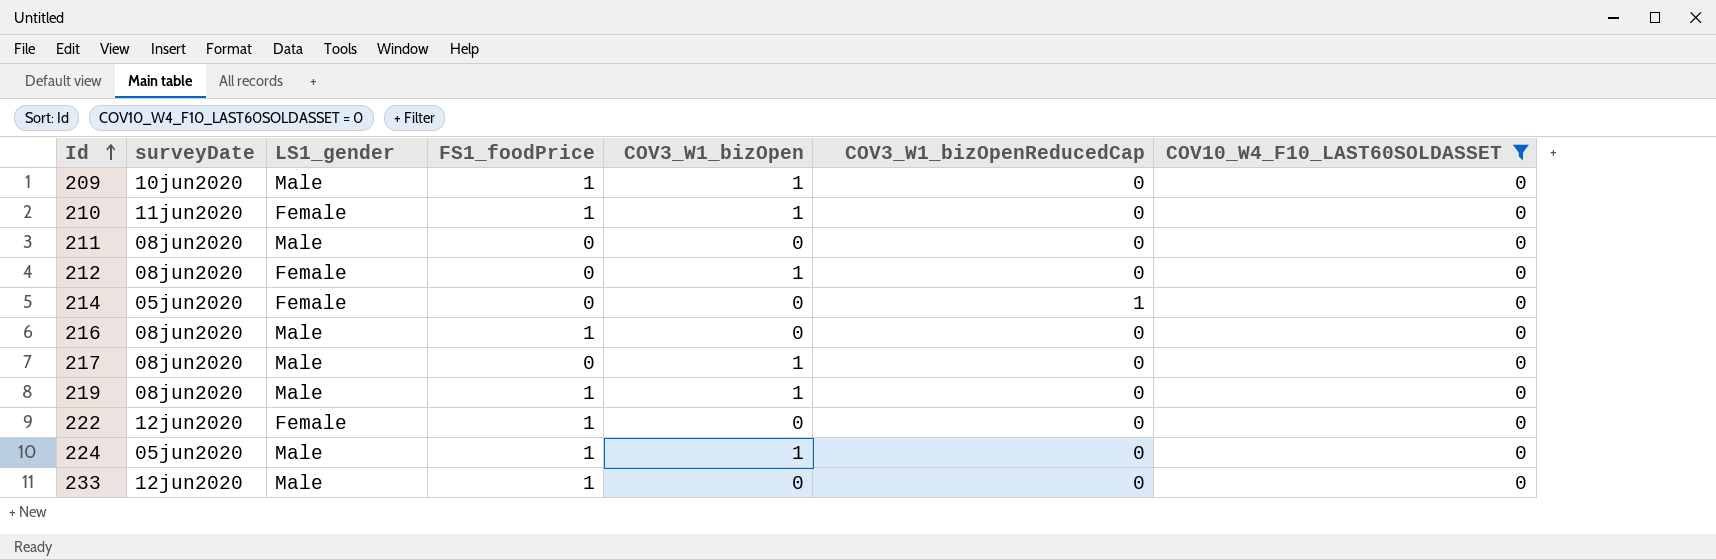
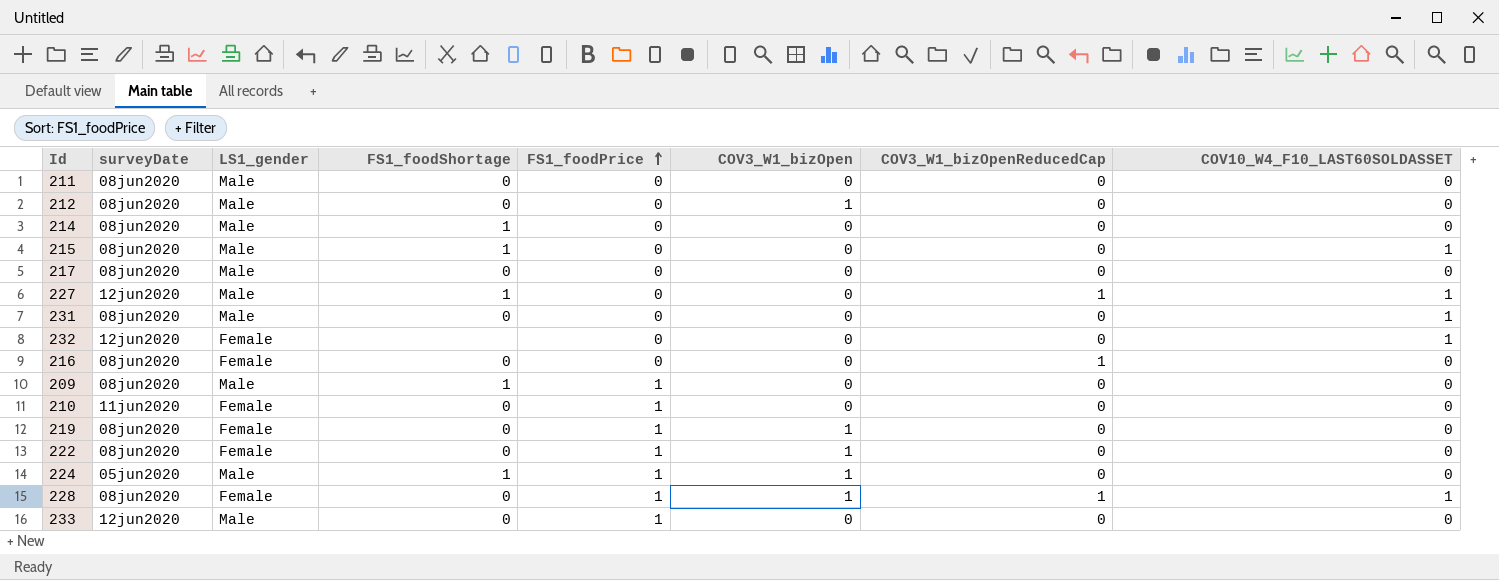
filter: COV10_W4_F10_LAST60SOLDASSET = 0 -> none
row order: Id ascending -> FS1_foodPrice ascending
column FS1_foodShortage | position: none -> 4
212 | LS1_gender: Female -> Male
214 | surveyDate: 05jun2020 -> 08jun2020
214 | LS1_gender: Female -> Male
214 | COV3_W1_bizOpenReducedCap: 1 -> 0
217 | COV3_W1_bizOpen: 1 -> 0
216 | LS1_gender: Male -> Female
216 | FS1_foodPrice: 1 -> 0
216 | COV3_W1_bizOpenReducedCap: 0 -> 1
209 | surveyDate: 10jun2020 -> 08jun2020
209 | COV3_W1_bizOpen: 1 -> 0
210 | COV3_W1_bizOpen: 1 -> 0
219 | LS1_gender: Male -> Female
222 | surveyDate: 12jun2020 -> 08jun2020
222 | COV3_W1_bizOpen: 0 -> 1

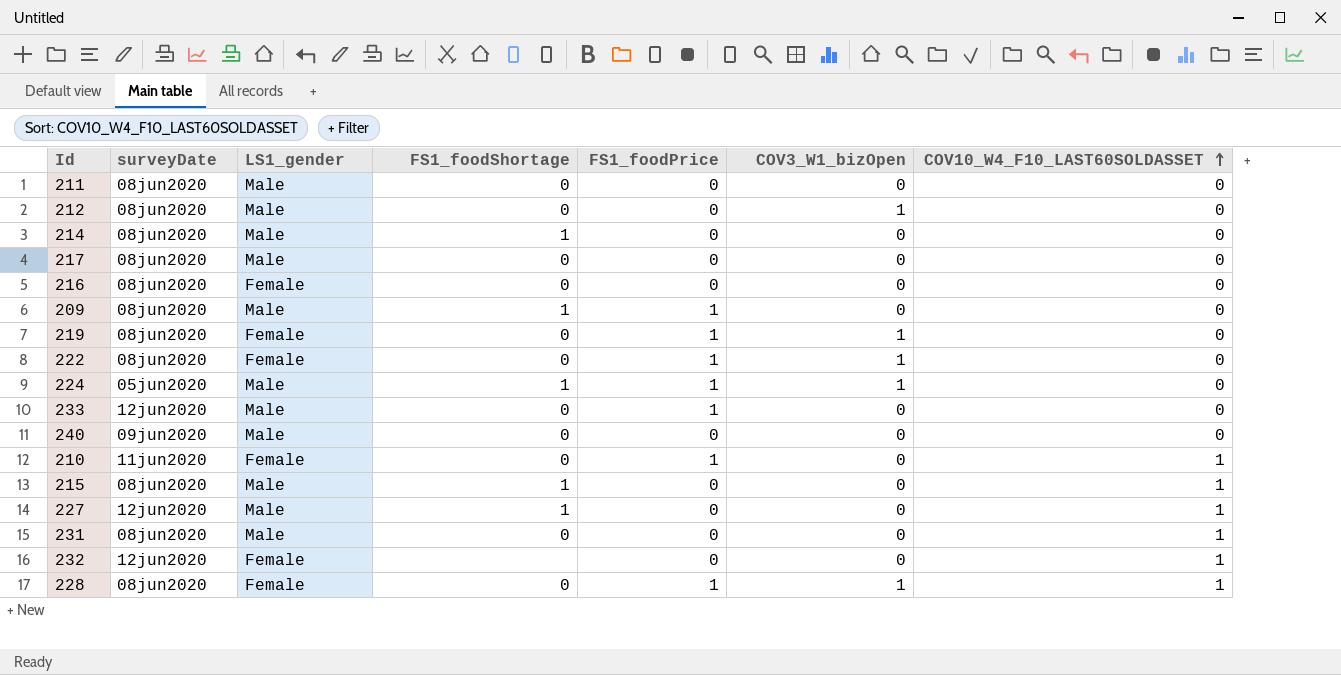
row order: FS1_foodPrice ascending -> COV10_W4_F10_LAST60SOLDASSET ascending
column COV3_W1_bizOpenReducedCap | position: 7 -> none
row 240: none -> 09jun2020 | Male | 0 | 0 | 0 | 0
210 | COV10_W4_F10_LAST60SOLDASSET: 0 -> 1

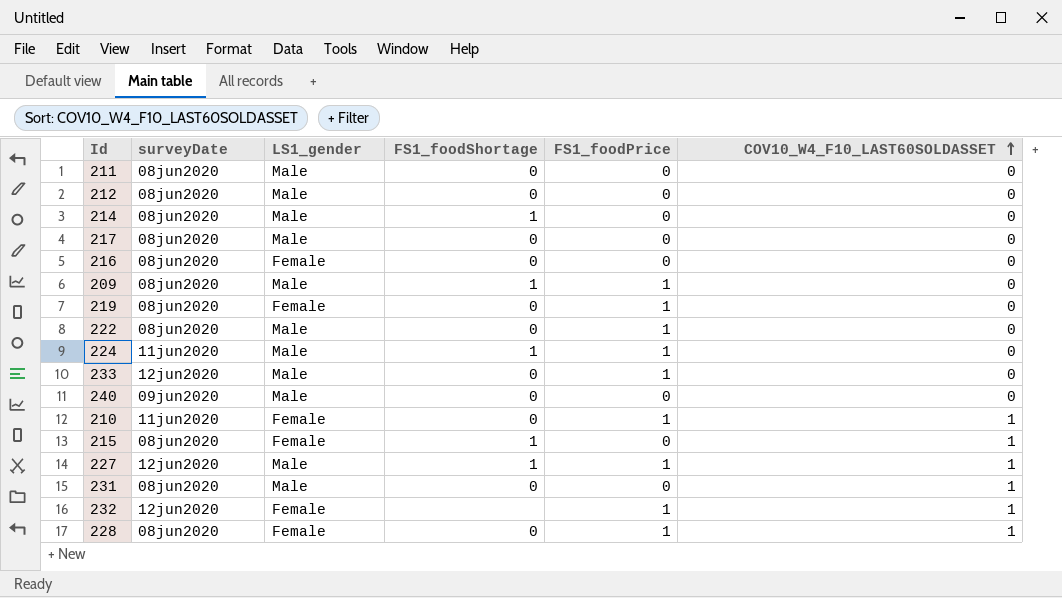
column COV3_W1_bizOpen | position: 6 -> none
222 | LS1_gender: Female -> Male
224 | surveyDate: 05jun2020 -> 11jun2020
215 | LS1_gender: Male -> Female
227 | FS1_foodPrice: 0 -> 1
232 | FS1_foodPrice: 0 -> 1

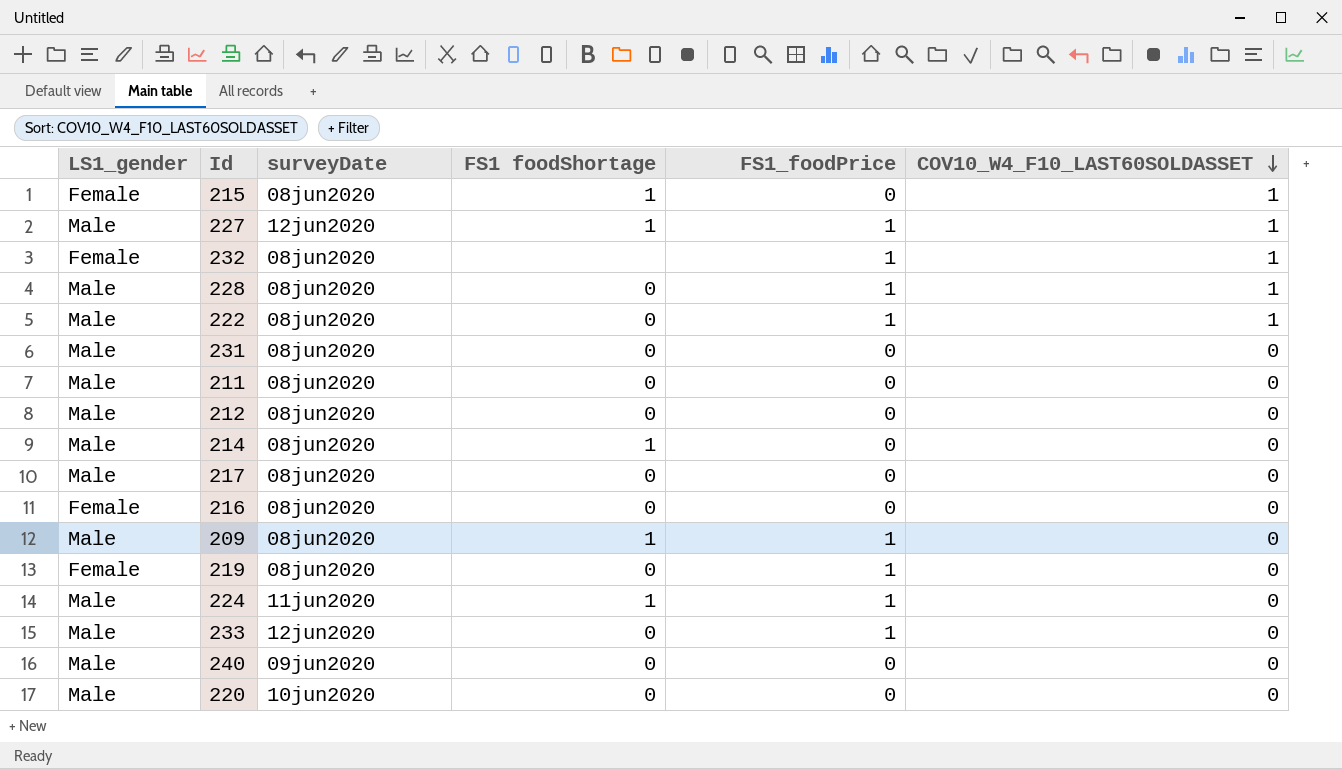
row order: COV10_W4_F10_LAST60SOLDASSET ascending -> COV10_W4_F10_LAST60SOLDASSET descending
column LS1_gender | position: 3 -> 1
column name: FS1_foodShortage -> FS1 foodShortage
row 210: 11jun2020 | Female | 0 | 1 | 1 -> none
232 | surveyDate: 12jun2020 -> 08jun2020
228 | LS1_gender: Female -> Male
222 | COV10_W4_F10_LAST60SOLDASSET: 0 -> 1
231 | COV10_W4_F10_LAST60SOLDASSET: 1 -> 0
row 220: none -> Male | 10jun2020 | 0 | 0 | 0

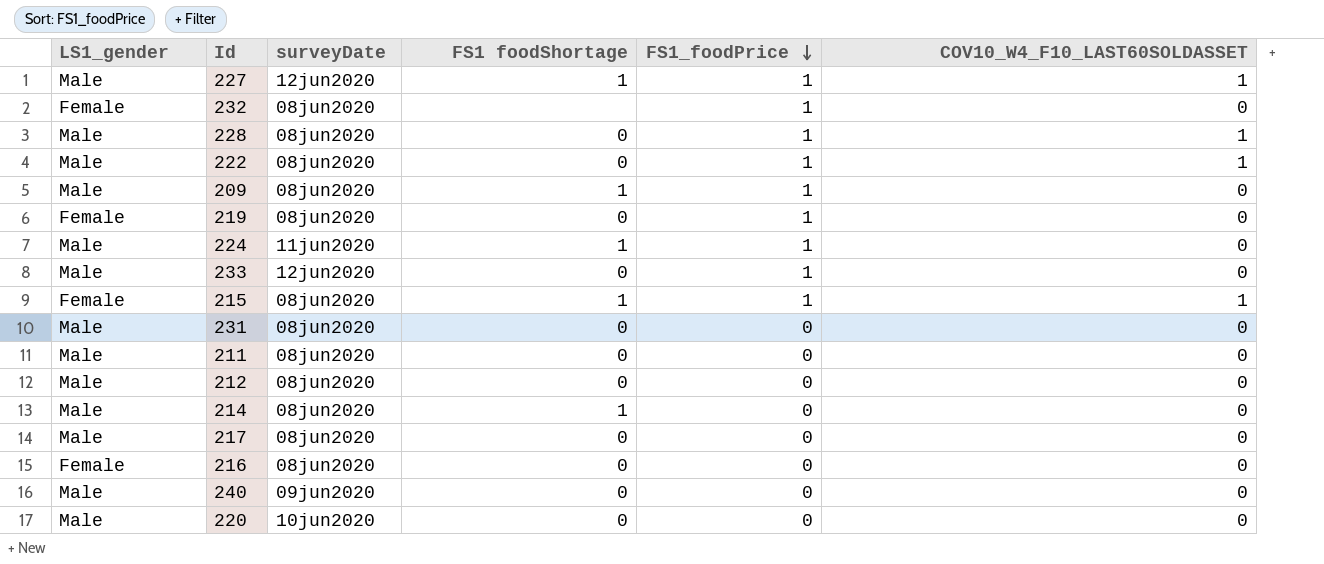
row order: COV10_W4_F10_LAST60SOLDASSET descending -> FS1_foodPrice descending
232 | COV10_W4_F10_LAST60SOLDASSET: 1 -> 0
215 | FS1_foodPrice: 0 -> 1

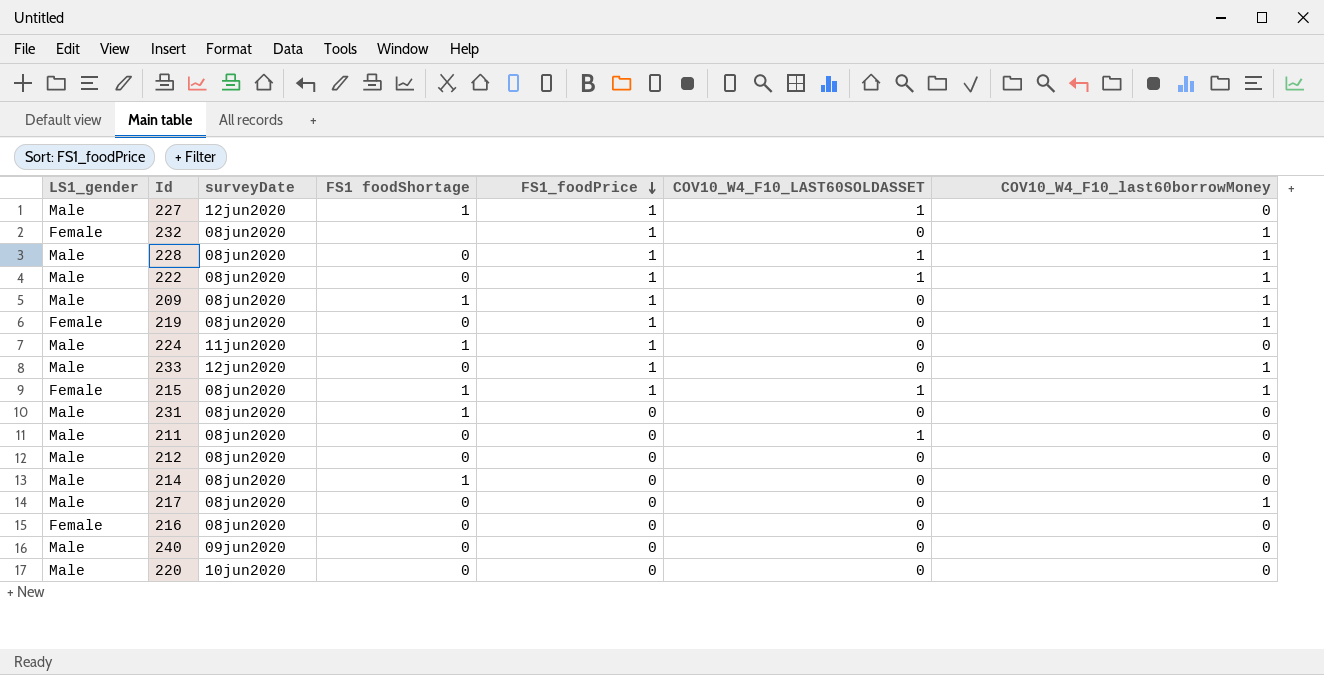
column COV10_W4_F10_last60borrowMoney | position: none -> 7
231 | FS1 foodShortage: 0 -> 1
211 | COV10_W4_F10_LAST60SOLDASSET: 0 -> 1

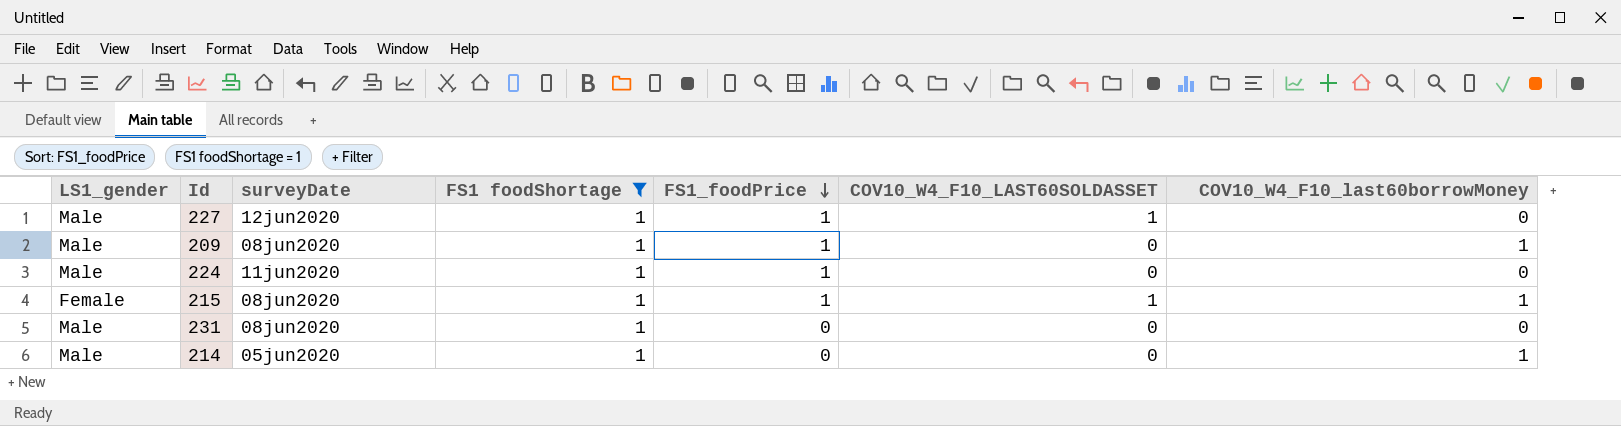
filter: none -> FS1 foodShortage = 1
214 | surveyDate: 08jun2020 -> 05jun2020
214 | COV10_W4_F10_last60borrowMoney: 0 -> 1

